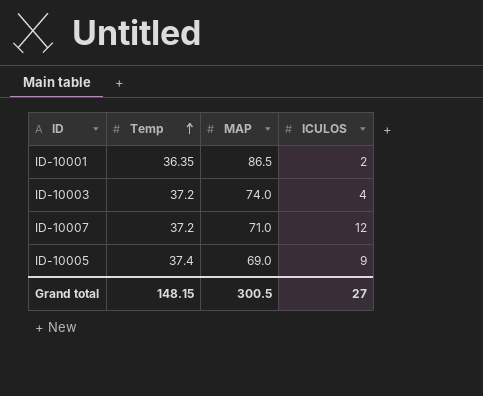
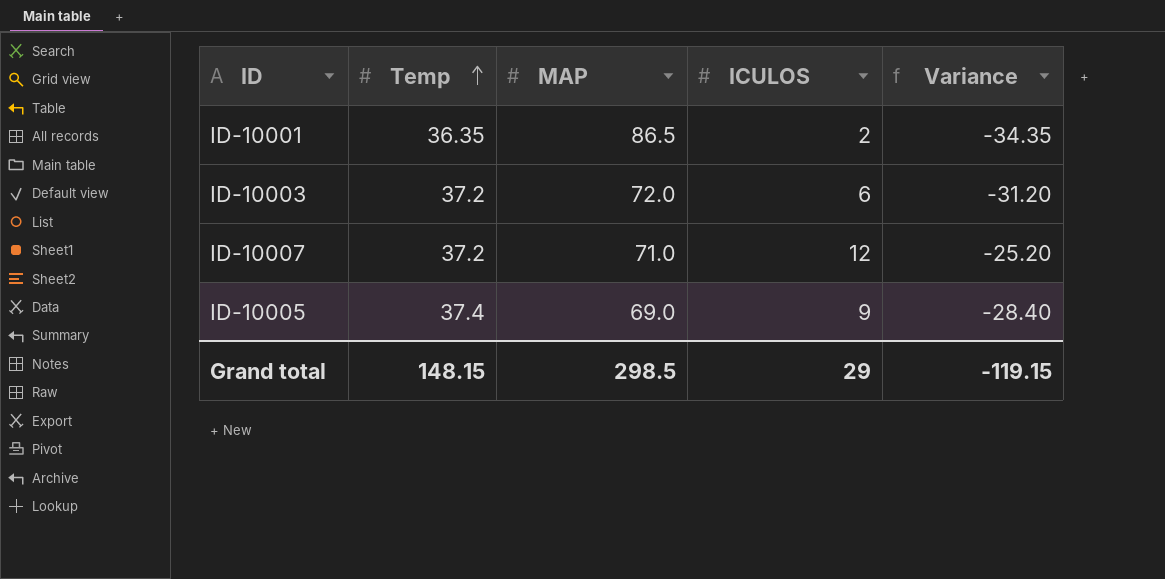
column Variance | formula: none -> [ICULOS] - [Temp]
ID-10003 | MAP: 74.0 -> 72.0
ID-10003 | ICULOS: 4 -> 6
Grand total | MAP: 300.5 -> 298.5
Grand total | ICULOS: 27 -> 29

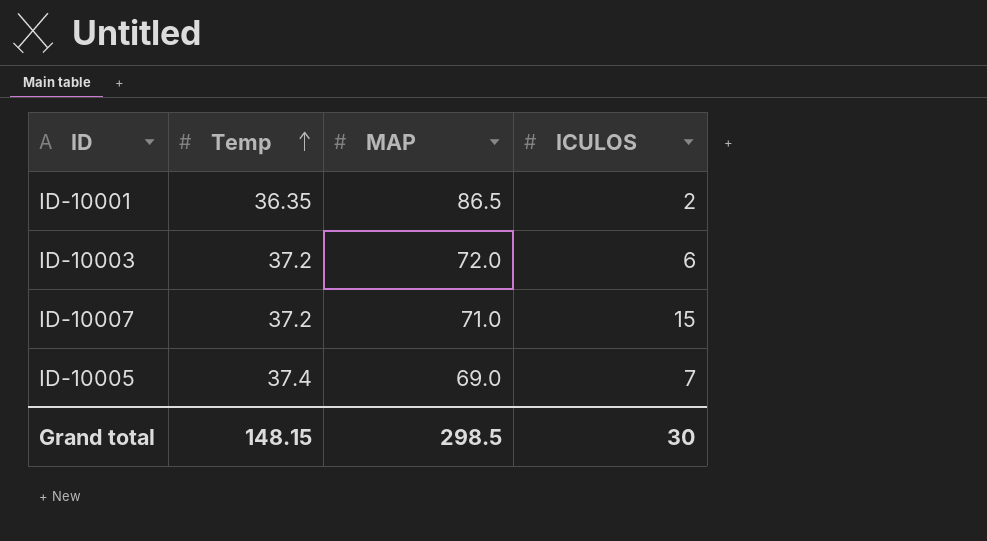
column Variance | formula: [ICULOS] - [Temp] -> none
ID-10007 | ICULOS: 12 -> 15
ID-10005 | ICULOS: 9 -> 7
Grand total | ICULOS: 29 -> 30

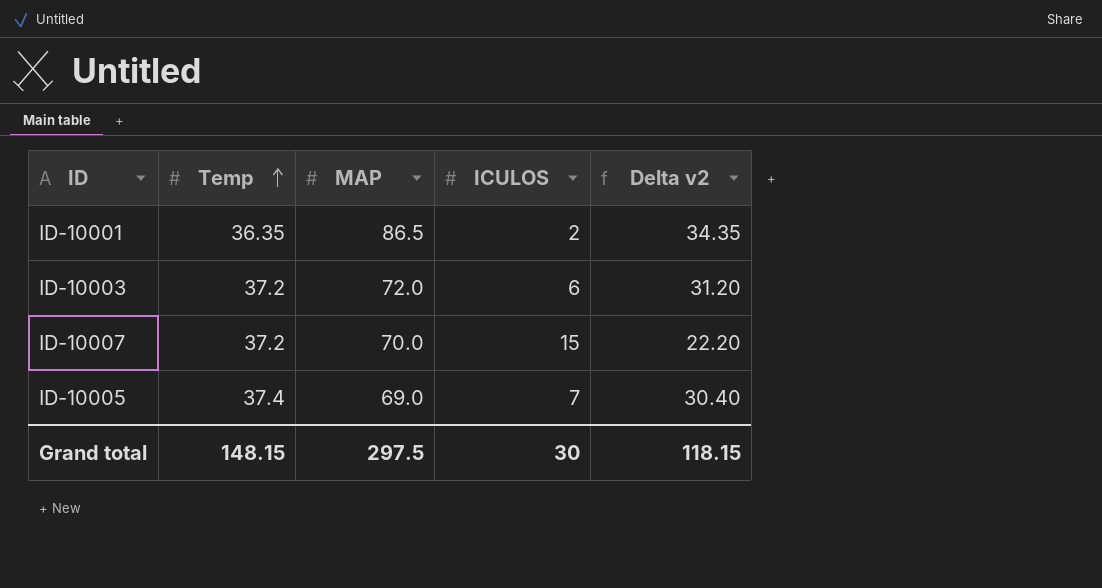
column Delta v2 | formula: none -> [Temp] - [ICULOS]
ID-10007 | MAP: 71.0 -> 70.0
Grand total | MAP: 298.5 -> 297.5

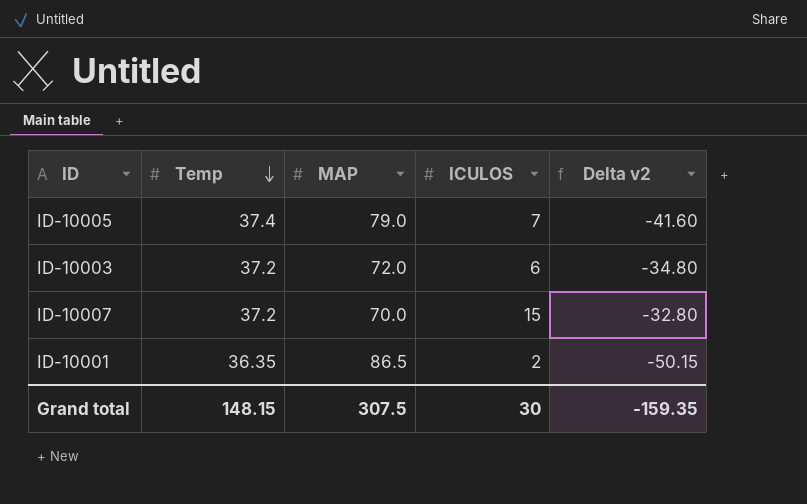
row order: Temp ascending -> Temp descending
column Delta v2 | formula: [Temp] - [ICULOS] -> [Temp] - [MAP]
ID-10005 | MAP: 69.0 -> 79.0
Grand total | MAP: 297.5 -> 307.5
Grand total | Delta v2: 118.15 -> -159.35

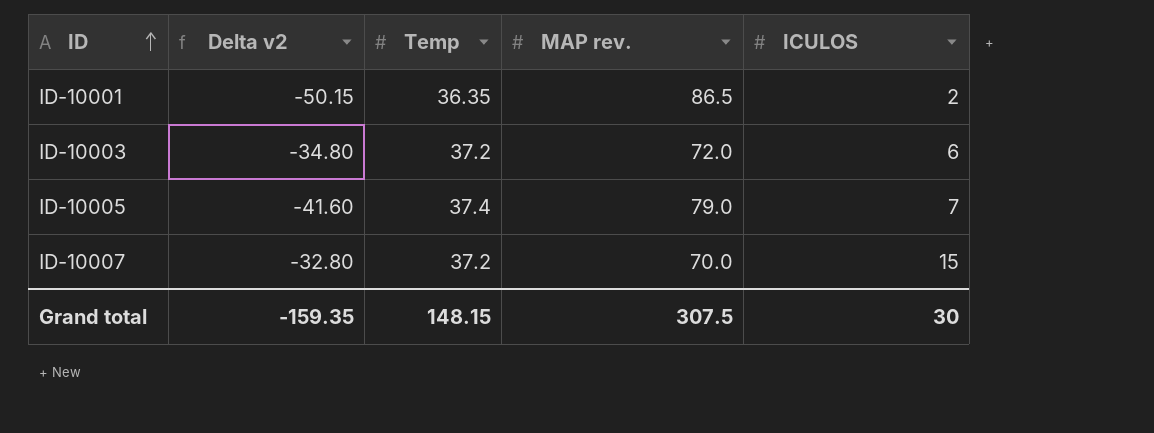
row order: Temp descending -> ID ascending
column Delta v2 | position: 5 -> 2
column name: MAP -> MAP rev.

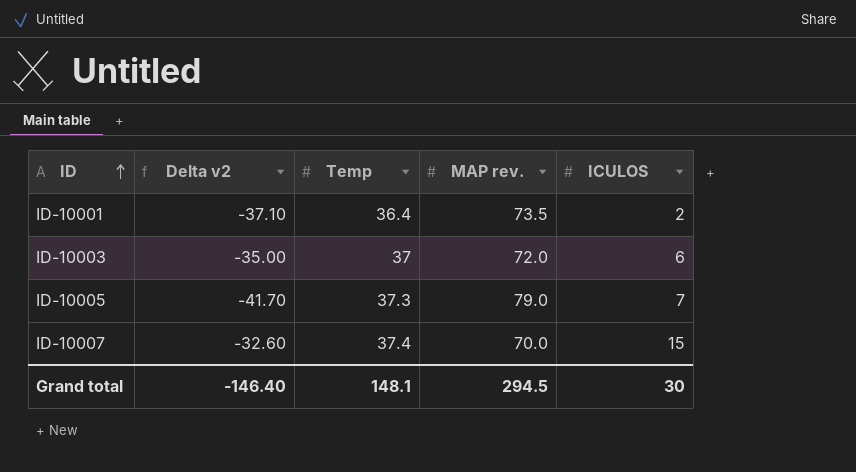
ID-10001 | Delta v2: -50.15 -> -37.10
ID-10001 | Temp: 36.35 -> 36.4
ID-10001 | MAP rev.: 86.5 -> 73.5
ID-10003 | Delta v2: -34.80 -> -35.00
ID-10003 | Temp: 37.2 -> 37
ID-10005 | Delta v2: -41.60 -> -41.70
ID-10005 | Temp: 37.4 -> 37.3
ID-10007 | Delta v2: -32.80 -> -32.60
ID-10007 | Temp: 37.2 -> 37.4
Grand total | Delta v2: -159.35 -> -146.40
Grand total | Temp: 148.15 -> 148.1
Grand total | MAP rev.: 307.5 -> 294.5

